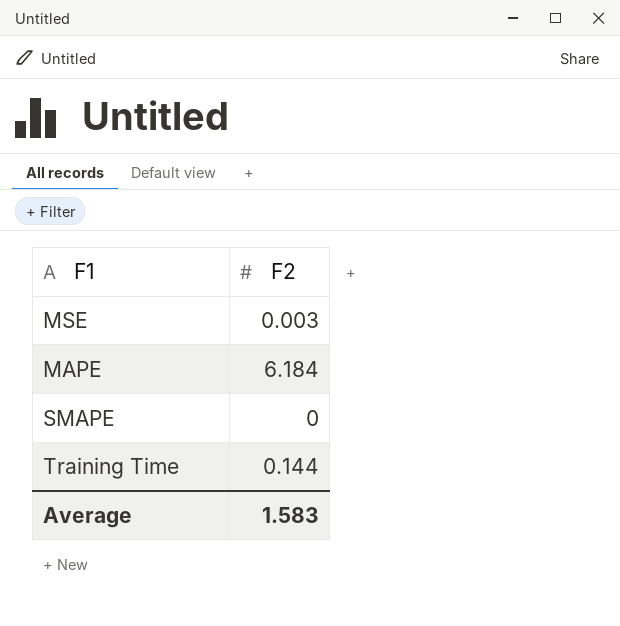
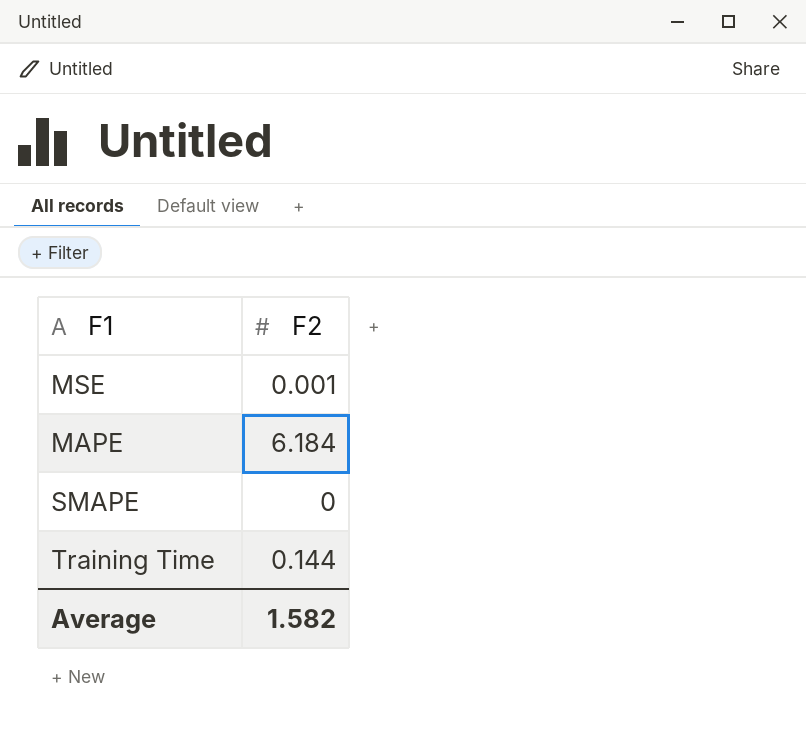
MSE | F2: 0.003 -> 0.001
Average | F2: 1.583 -> 1.582

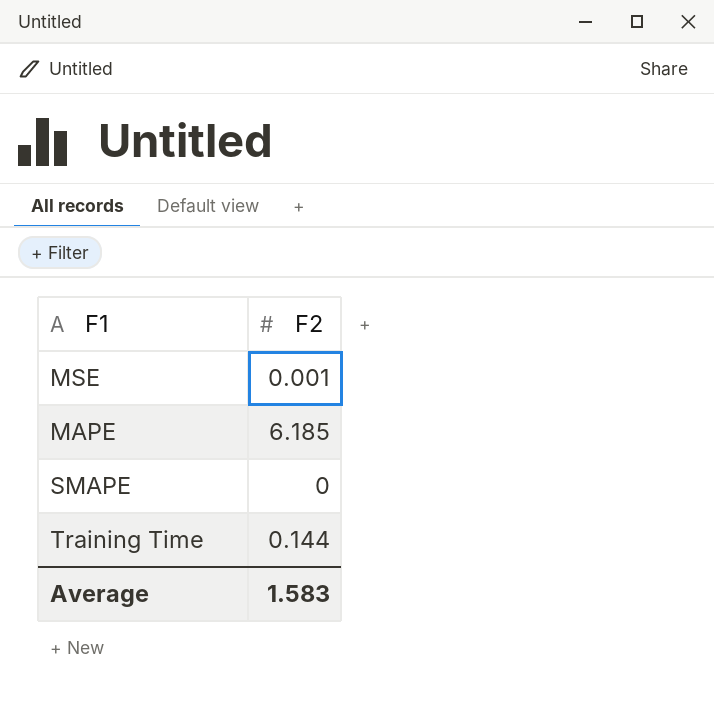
MAPE | F2: 6.184 -> 6.185
Average | F2: 1.582 -> 1.583

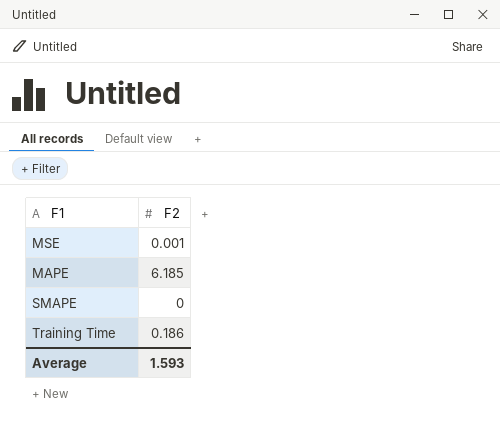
Training Time | F2: 0.144 -> 0.186
Average | F2: 1.583 -> 1.593

